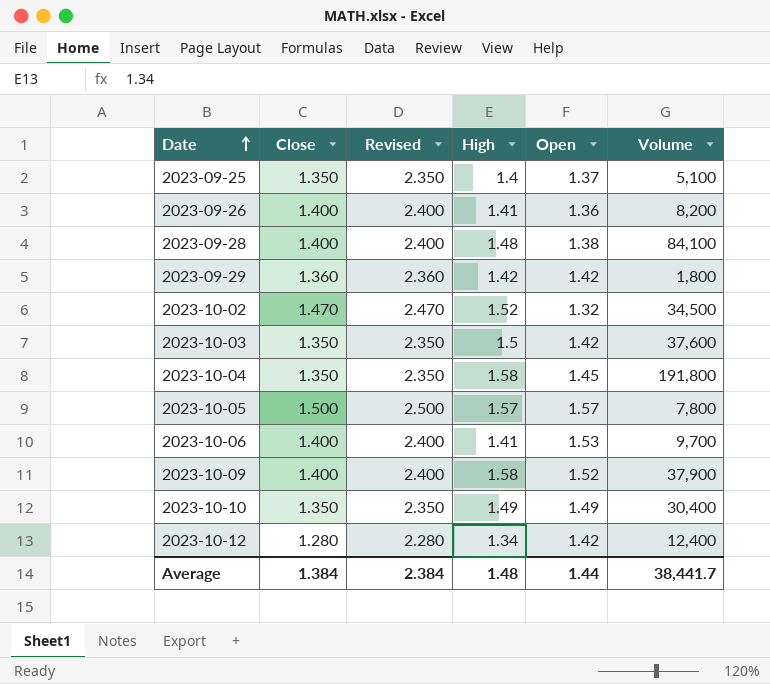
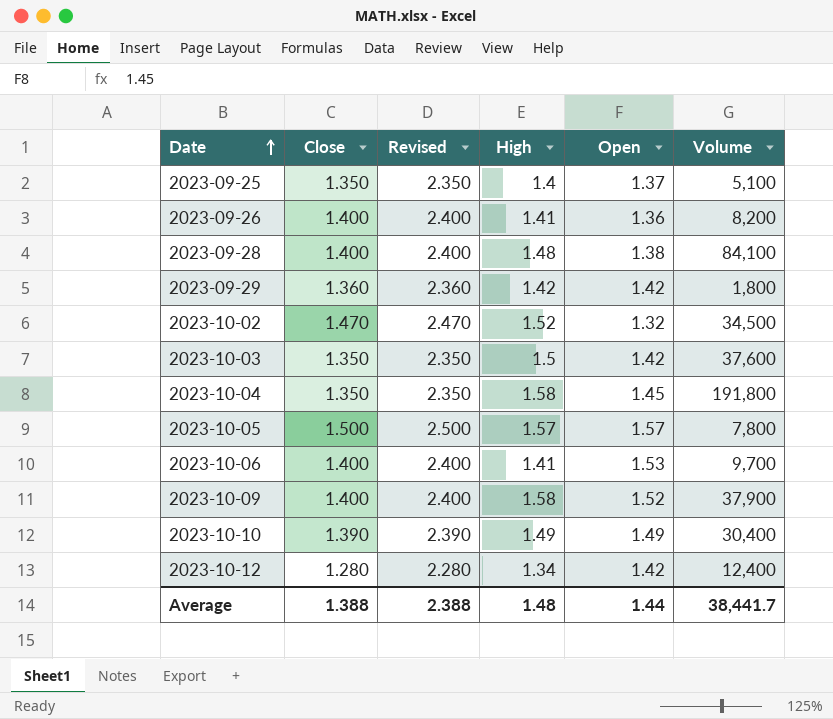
2023-10-10 | Close: 1.350 -> 1.390
2023-10-10 | Revised: 2.350 -> 2.390
Average | Close: 1.384 -> 1.388
Average | Revised: 2.384 -> 2.388

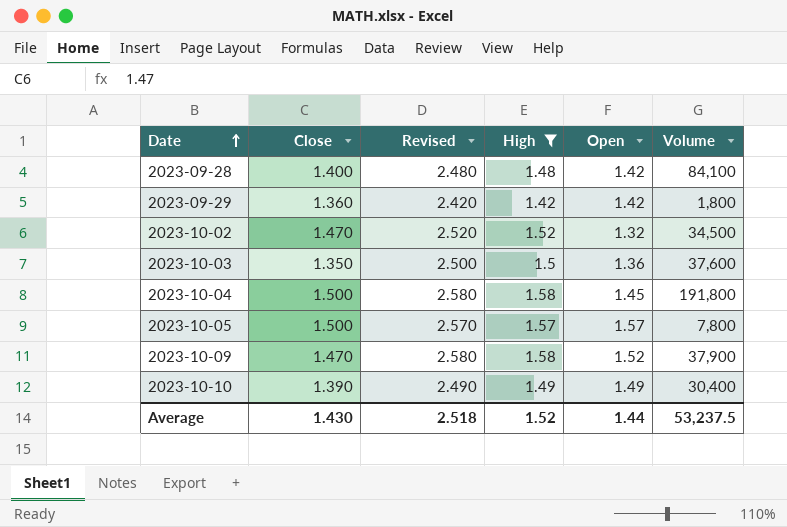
filter: none -> High >= 1.42
column Revised | formula: [Close] + 1 -> [High] + 1
2023-09-28 | Open: 1.38 -> 1.42
2023-10-03 | Open: 1.42 -> 1.36
2023-10-04 | Close: 1.350 -> 1.500
2023-10-09 | Close: 1.400 -> 1.470
Average | Close: 1.388 -> 1.430
Average | Revised: 2.388 -> 2.518
Average | High: 1.48 -> 1.52
Average | Volume: 38,441.7 -> 53,237.5

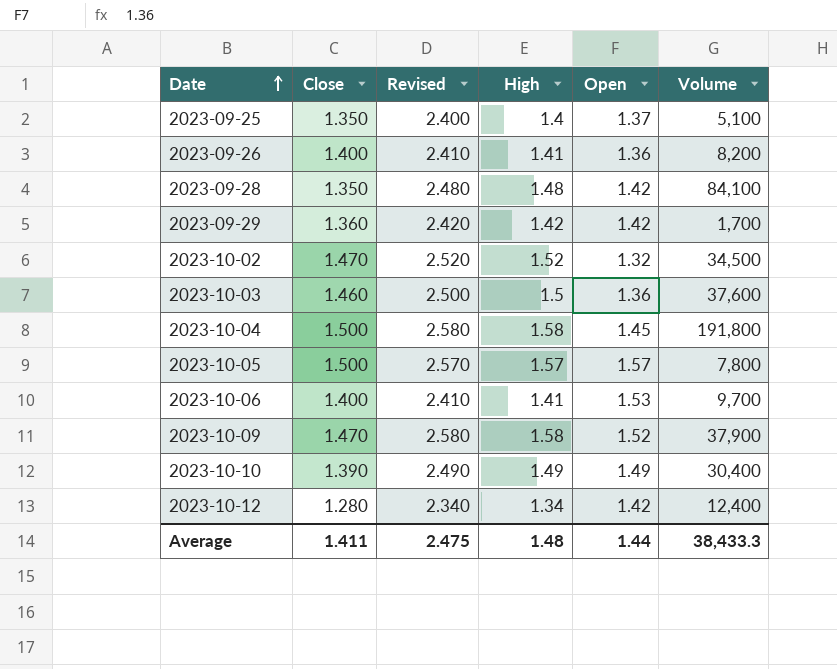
filter: High >= 1.42 -> none
2023-09-28 | Close: 1.400 -> 1.350
2023-09-29 | Volume: 1,800 -> 1,700
2023-10-03 | Close: 1.350 -> 1.460
Average | Close: 1.430 -> 1.411
Average | Revised: 2.518 -> 2.475
Average | High: 1.52 -> 1.48
Average | Volume: 53,237.5 -> 38,433.3

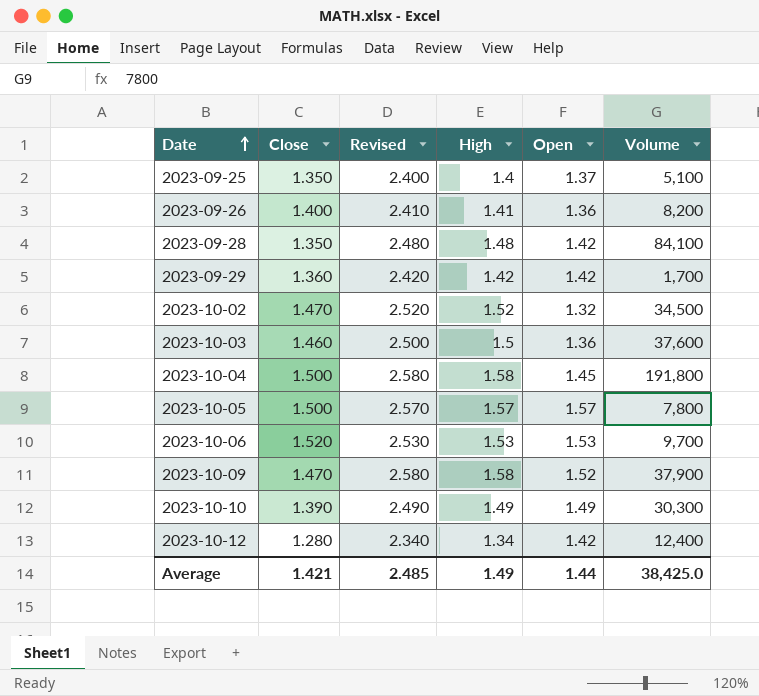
2023-10-06 | Close: 1.400 -> 1.520
2023-10-06 | Revised: 2.410 -> 2.530
2023-10-06 | High: 1.41 -> 1.53
2023-10-10 | Volume: 30,400 -> 30,300
Average | Close: 1.411 -> 1.421
Average | Revised: 2.475 -> 2.485
Average | High: 1.48 -> 1.49
Average | Volume: 38,433.3 -> 38,425.0

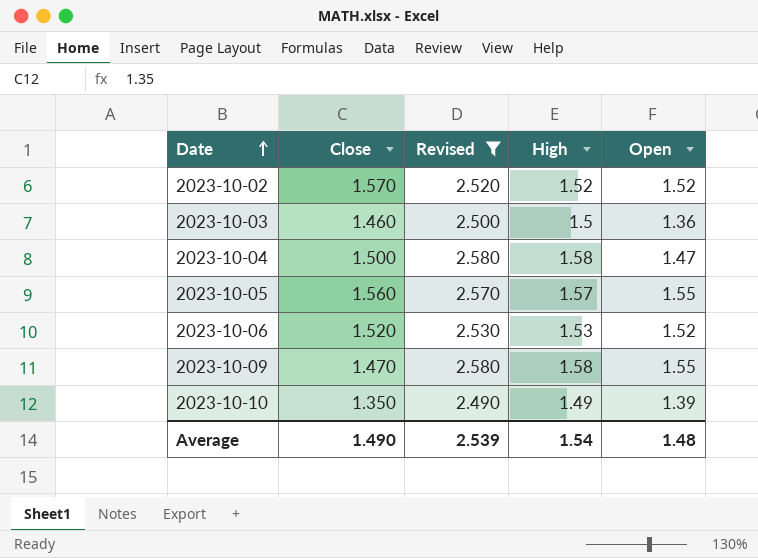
filter: none -> Revised >= 2.490
column Volume | position: 6 -> none
2023-10-02 | Close: 1.470 -> 1.570
2023-10-02 | Open: 1.32 -> 1.52
2023-10-04 | Open: 1.45 -> 1.47
2023-10-05 | Close: 1.500 -> 1.560
2023-10-05 | Open: 1.57 -> 1.55
2023-10-06 | Open: 1.53 -> 1.52
2023-10-09 | Open: 1.52 -> 1.55
2023-10-10 | Close: 1.390 -> 1.350
2023-10-10 | Open: 1.49 -> 1.39
Average | Close: 1.421 -> 1.490
Average | Revised: 2.485 -> 2.539
Average | High: 1.49 -> 1.54
Average | Open: 1.44 -> 1.48

